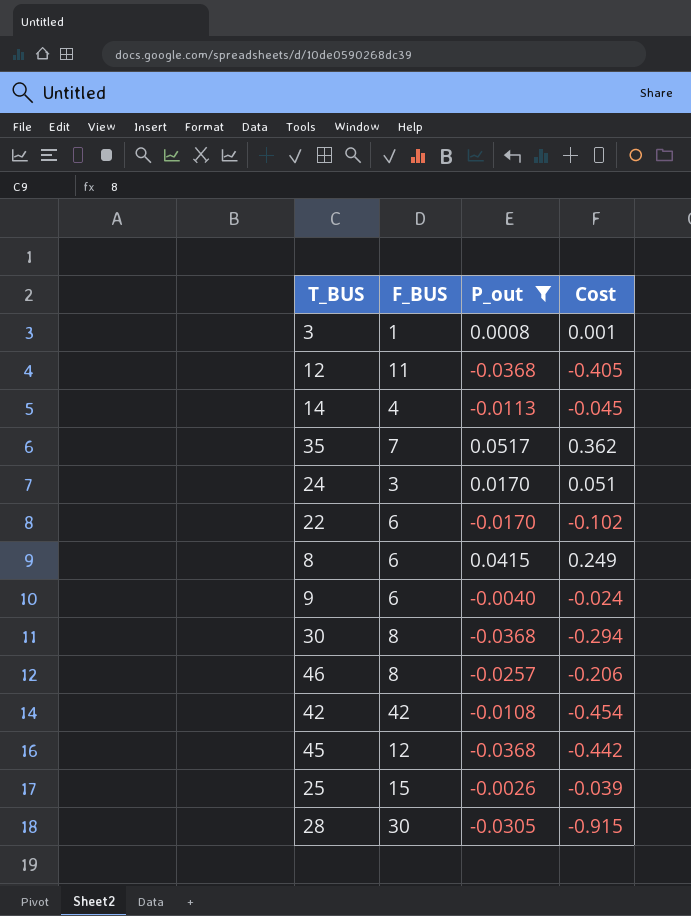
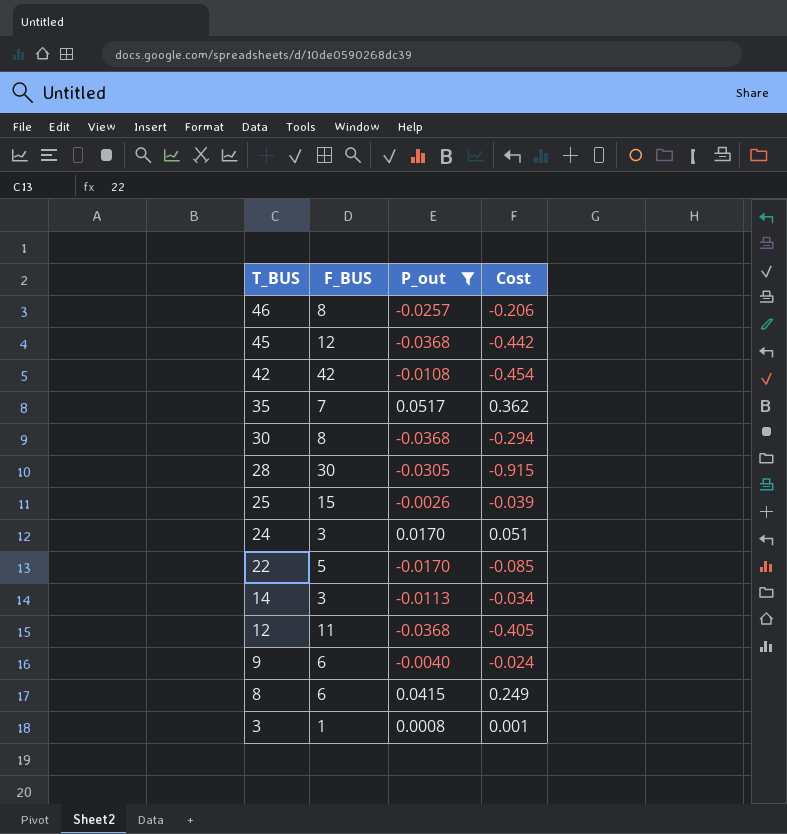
row order: none -> T_BUS descending
22 | F_BUS: 6 -> 5
22 | Cost: -0.102 -> -0.085
14 | F_BUS: 4 -> 3
14 | Cost: -0.045 -> -0.034

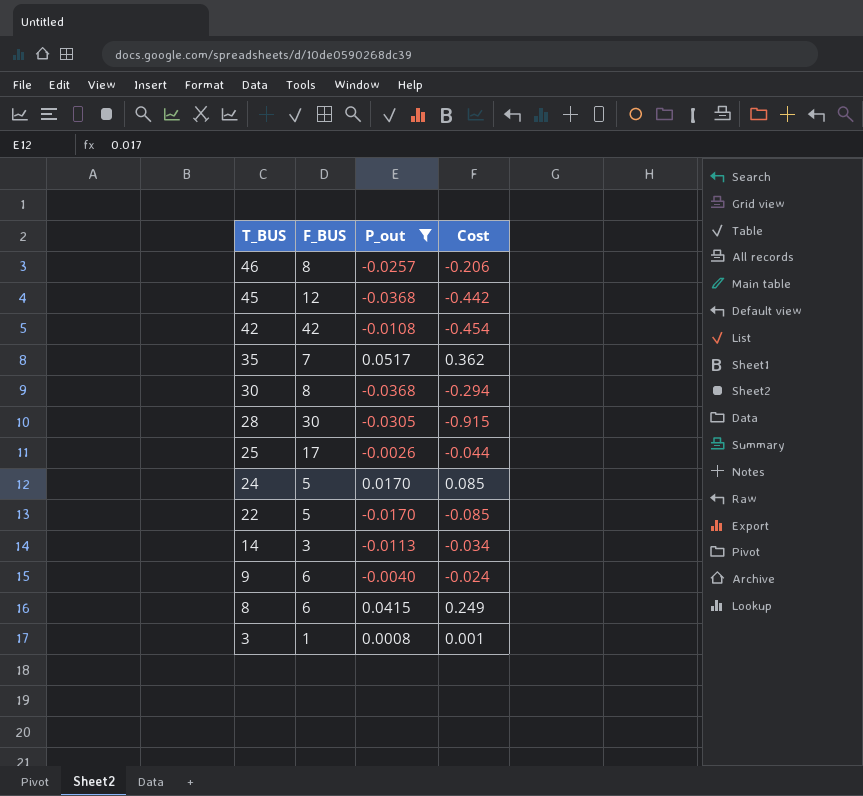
row 12: 11 | -0.0368 | -0.405 -> none
25 | F_BUS: 15 -> 17
25 | Cost: -0.039 -> -0.044
24 | F_BUS: 3 -> 5
24 | Cost: 0.051 -> 0.085

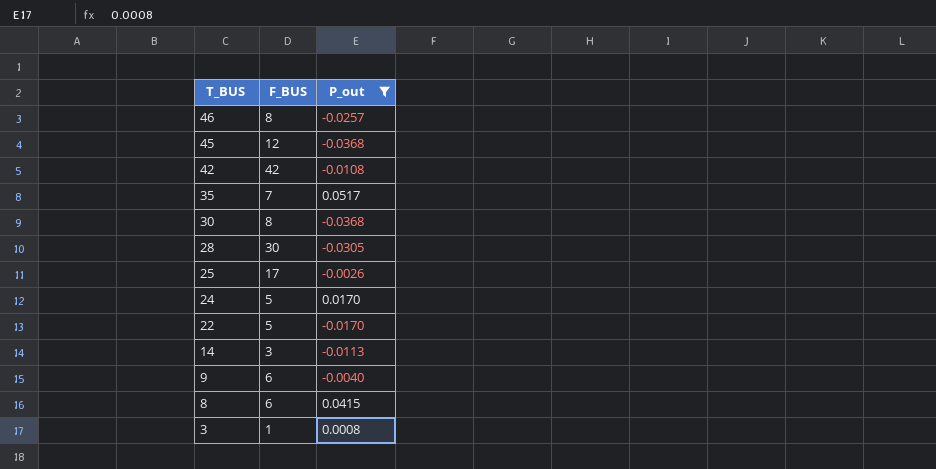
column Cost | formula: [F_BUS] * [P_out] -> none

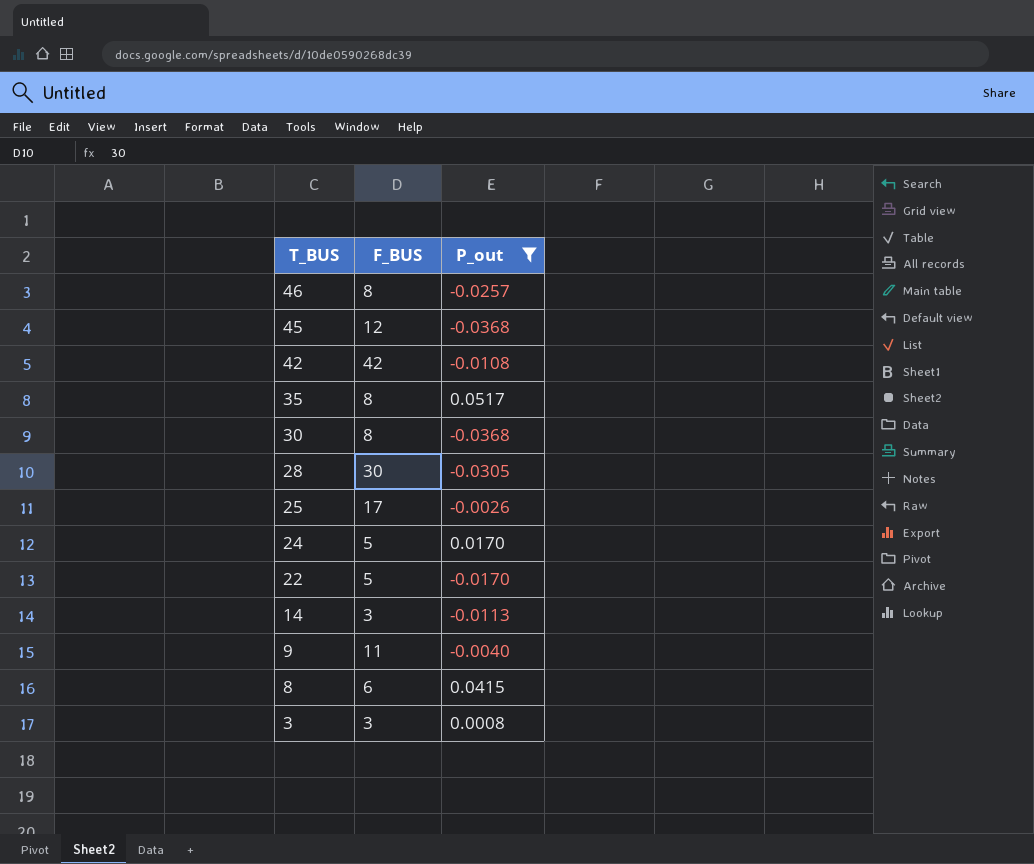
35 | F_BUS: 7 -> 8
9 | F_BUS: 6 -> 11
3 | F_BUS: 1 -> 3

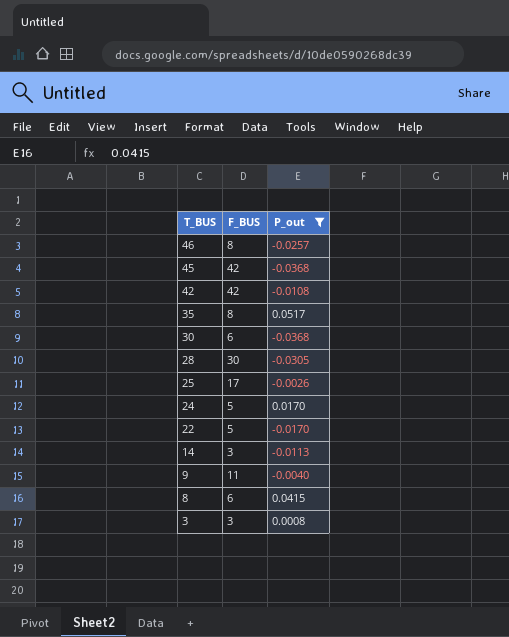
45 | F_BUS: 12 -> 42
30 | F_BUS: 8 -> 6

